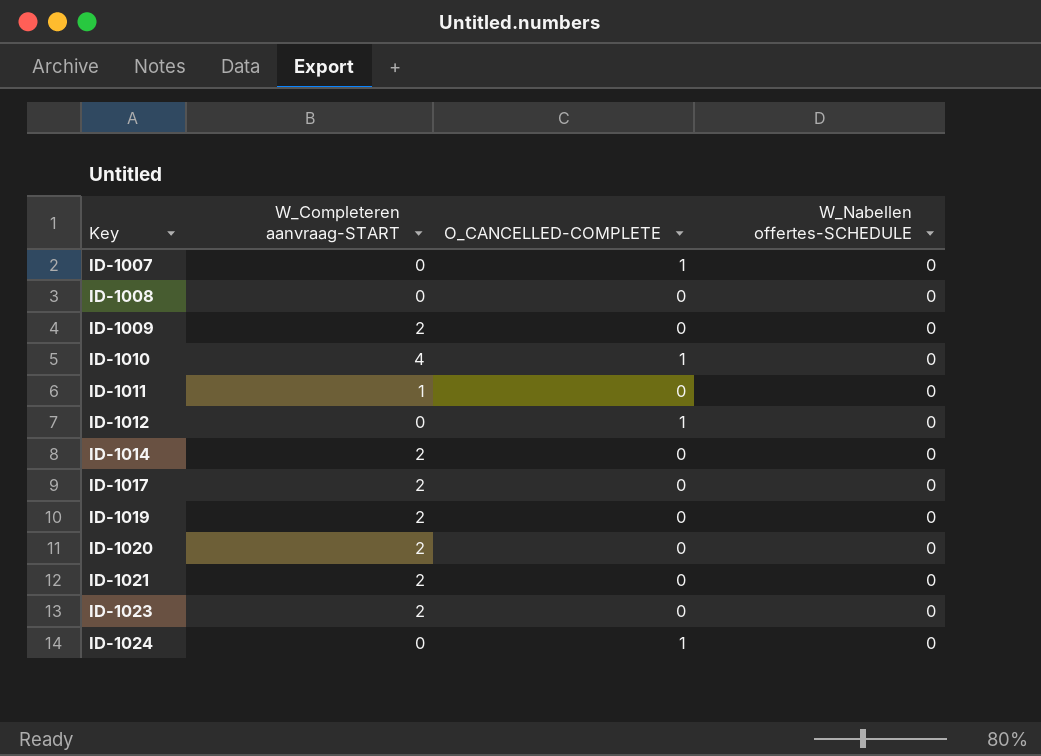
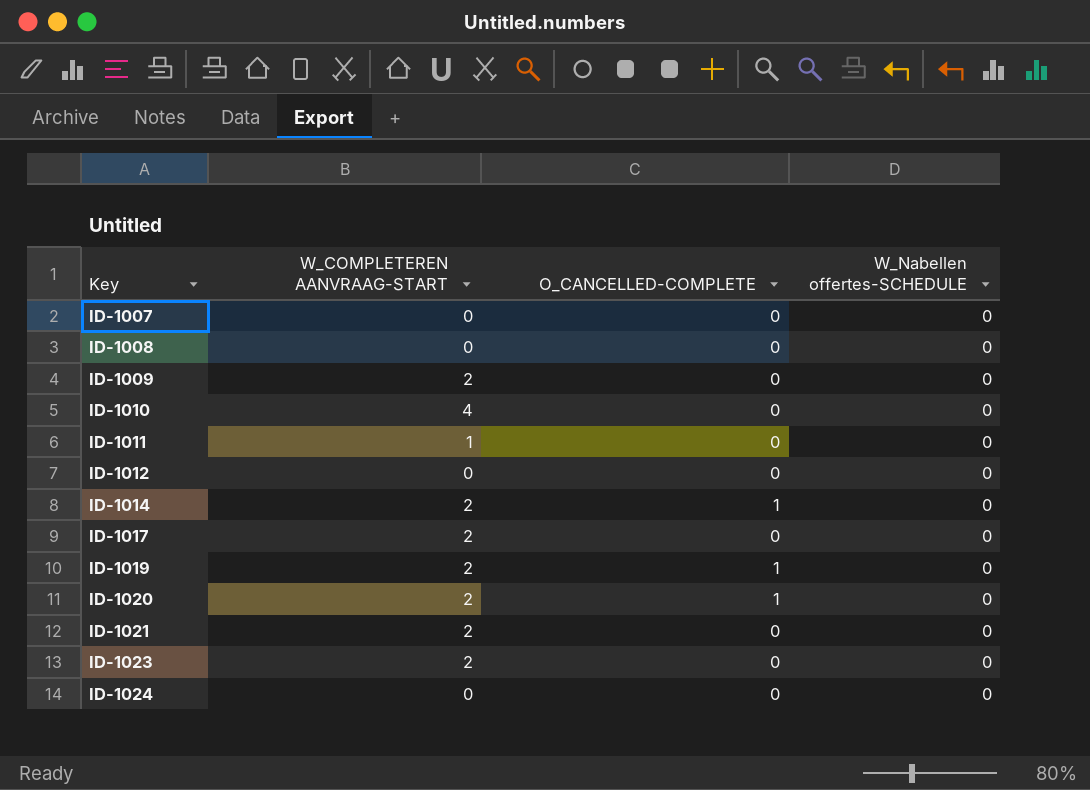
column name: W_Completeren aanvraag-START -> W_COMPLETEREN AANVRAAG-START
ID-1007 | O_CANCELLED-COMPLETE: 1 -> 0
ID-1010 | O_CANCELLED-COMPLETE: 1 -> 0
ID-1012 | O_CANCELLED-COMPLETE: 1 -> 0
ID-1014 | O_CANCELLED-COMPLETE: 0 -> 1
ID-1019 | O_CANCELLED-COMPLETE: 0 -> 1
ID-1020 | O_CANCELLED-COMPLETE: 0 -> 1
ID-1024 | O_CANCELLED-COMPLETE: 1 -> 0

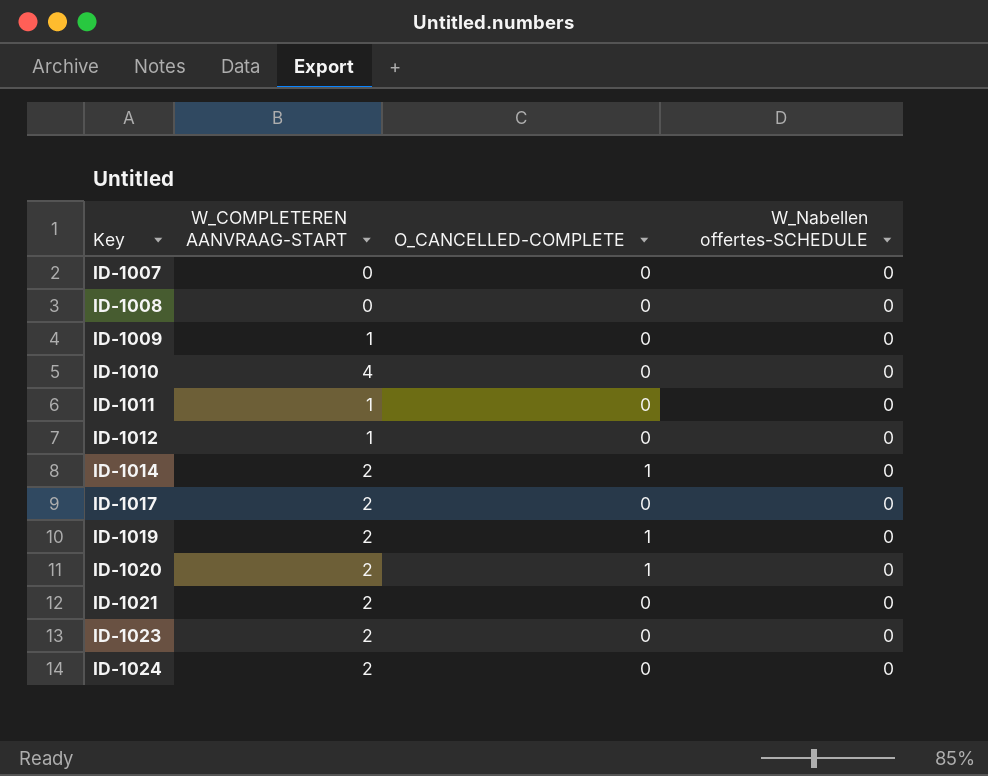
ID-1009 | W_COMPLETEREN AANVRAAG-START: 2 -> 1
ID-1012 | W_COMPLETEREN AANVRAAG-START: 0 -> 1
ID-1024 | W_COMPLETEREN AANVRAAG-START: 0 -> 2

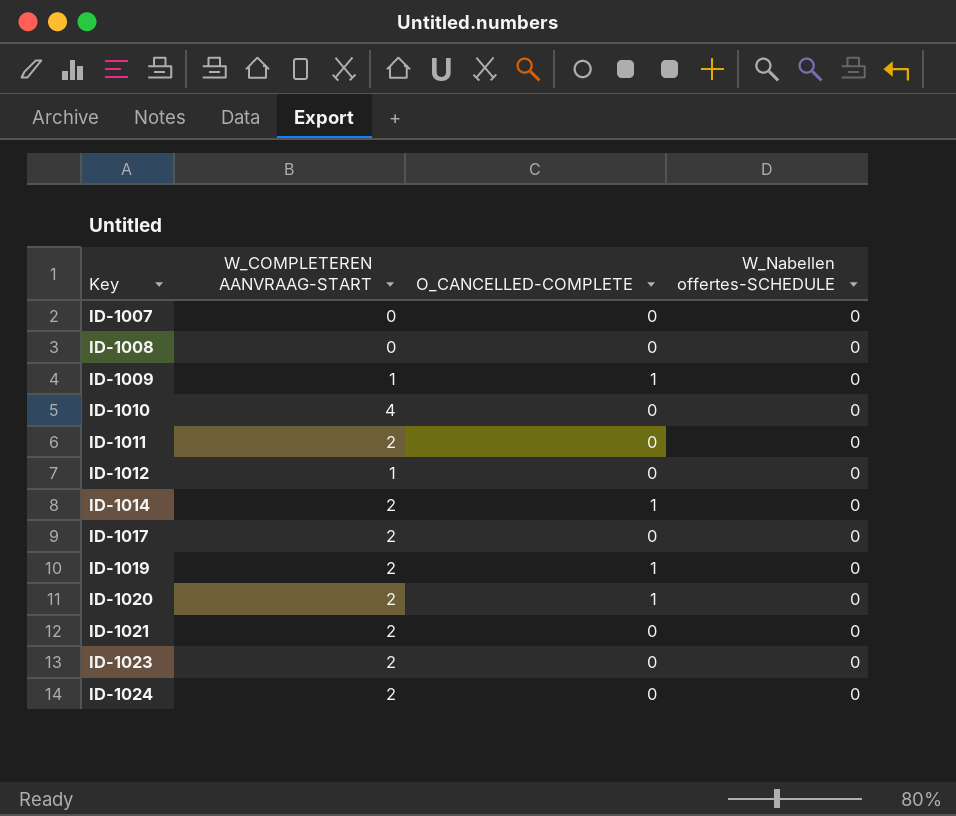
ID-1009 | O_CANCELLED-COMPLETE: 0 -> 1
ID-1011 | W_COMPLETEREN AANVRAAG-START: 1 -> 2

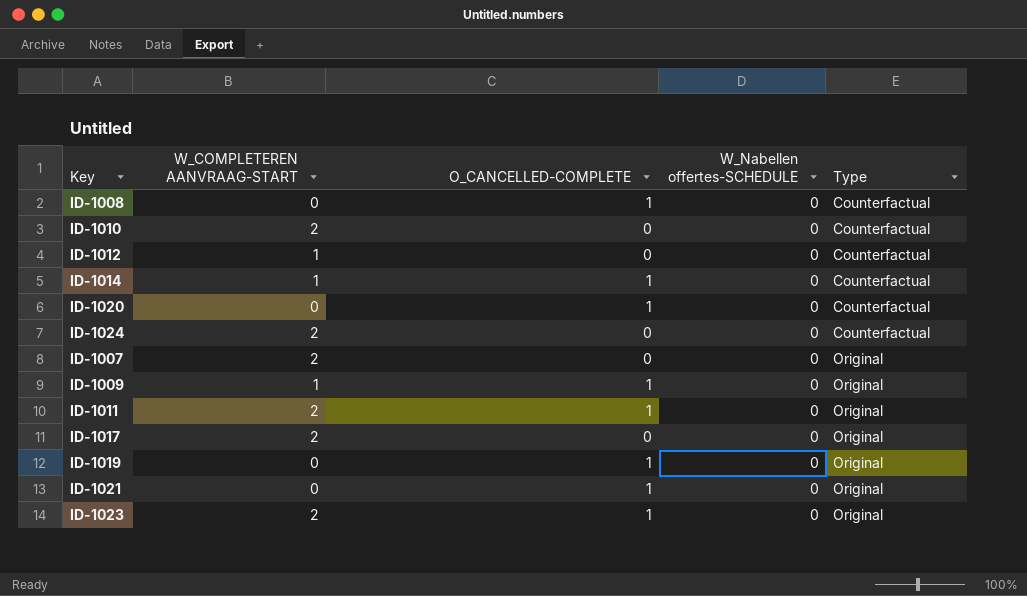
row order: Key ascending -> Type ascending
column Type | position: none -> 5
ID-1008 | O_CANCELLED-COMPLETE: 0 -> 1
ID-1010 | W_COMPLETEREN AANVRAAG-START: 4 -> 2
ID-1014 | W_COMPLETEREN AANVRAAG-START: 2 -> 1
ID-1020 | W_COMPLETEREN AANVRAAG-START: 2 -> 0
ID-1007 | W_COMPLETEREN AANVRAAG-START: 0 -> 2
ID-1011 | O_CANCELLED-COMPLETE: 0 -> 1
ID-1019 | W_COMPLETEREN AANVRAAG-START: 2 -> 0
ID-1021 | W_COMPLETEREN AANVRAAG-START: 2 -> 0
ID-1021 | O_CANCELLED-COMPLETE: 0 -> 1
ID-1023 | O_CANCELLED-COMPLETE: 0 -> 1

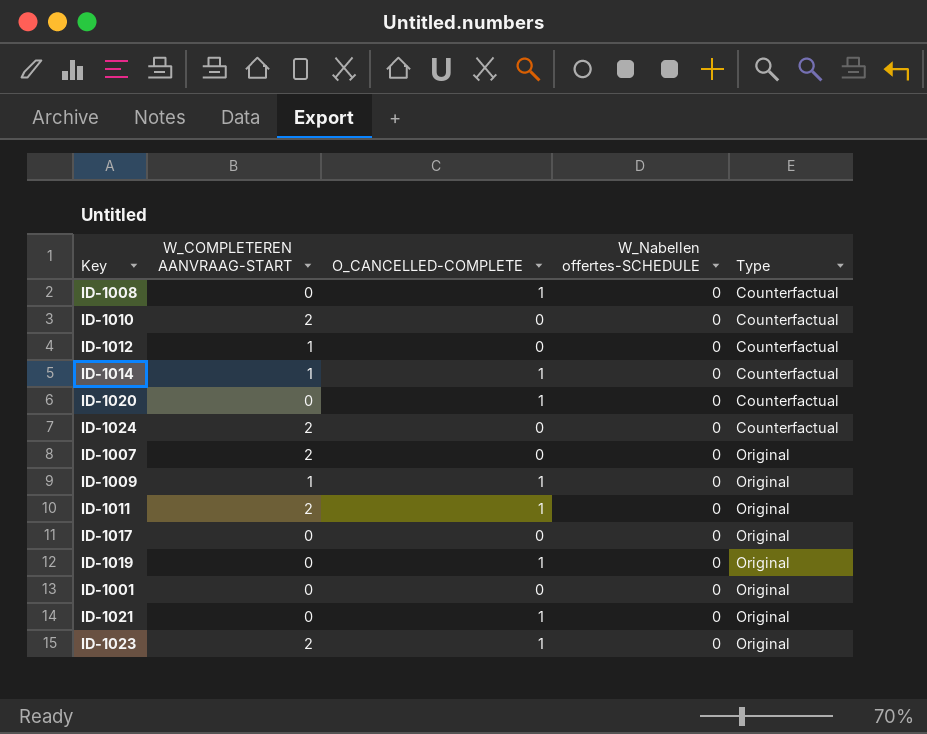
ID-1017 | W_COMPLETEREN AANVRAAG-START: 2 -> 0
row ID-1001: none -> 0 | 0 | 0 | Original

